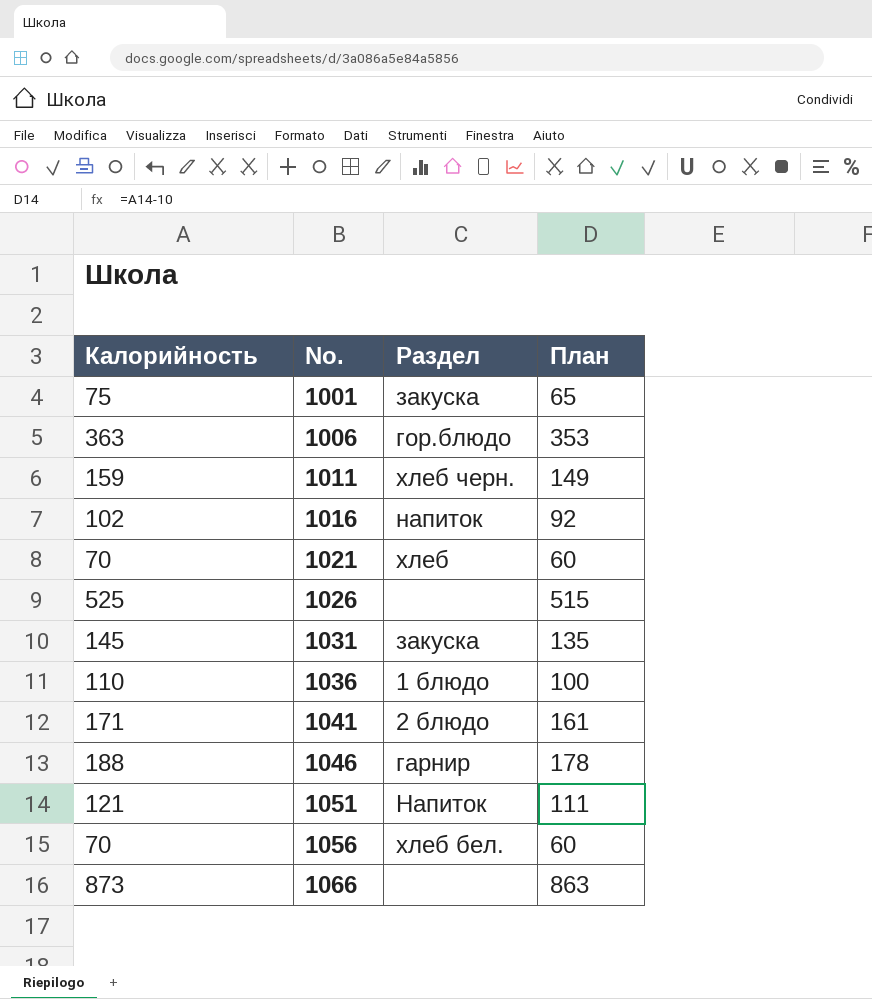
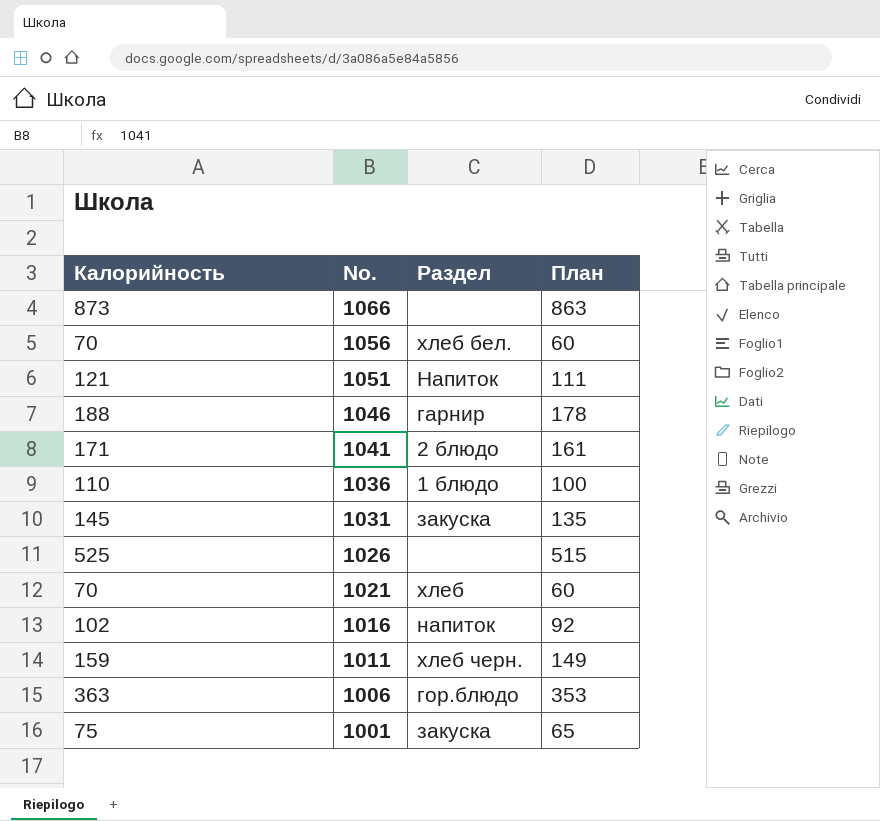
row order: No. ascending -> No. descending

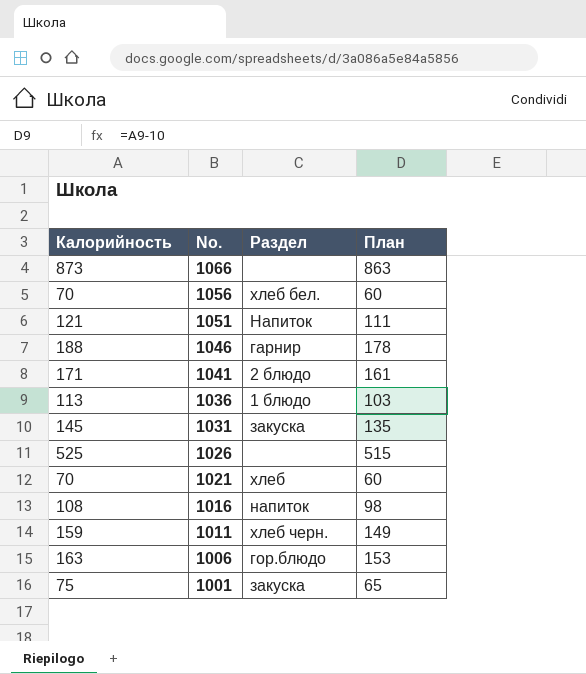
1036 | Калорийность: 110 -> 113
1036 | План: 100 -> 103
1016 | Калорийность: 102 -> 108
1016 | План: 92 -> 98
1006 | Калорийность: 363 -> 163
1006 | План: 353 -> 153

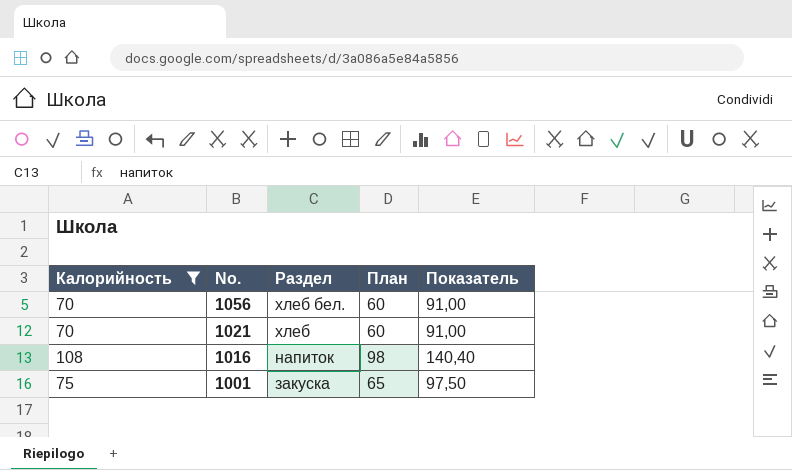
filter: none -> Калорийность <= 108
column Показатель | formula: none -> [Калорийность] * 1,3

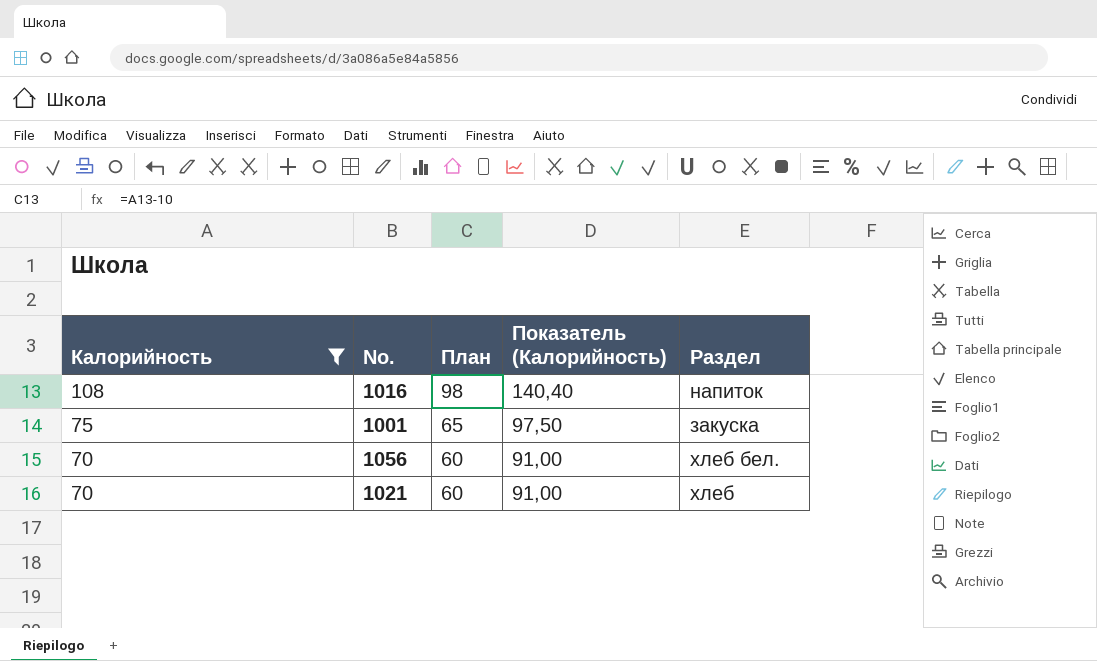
row order: No. descending -> Калорийность descending
column name: Показатель -> Показатель (Калорийность)
column Раздел | position: 3 -> 5

